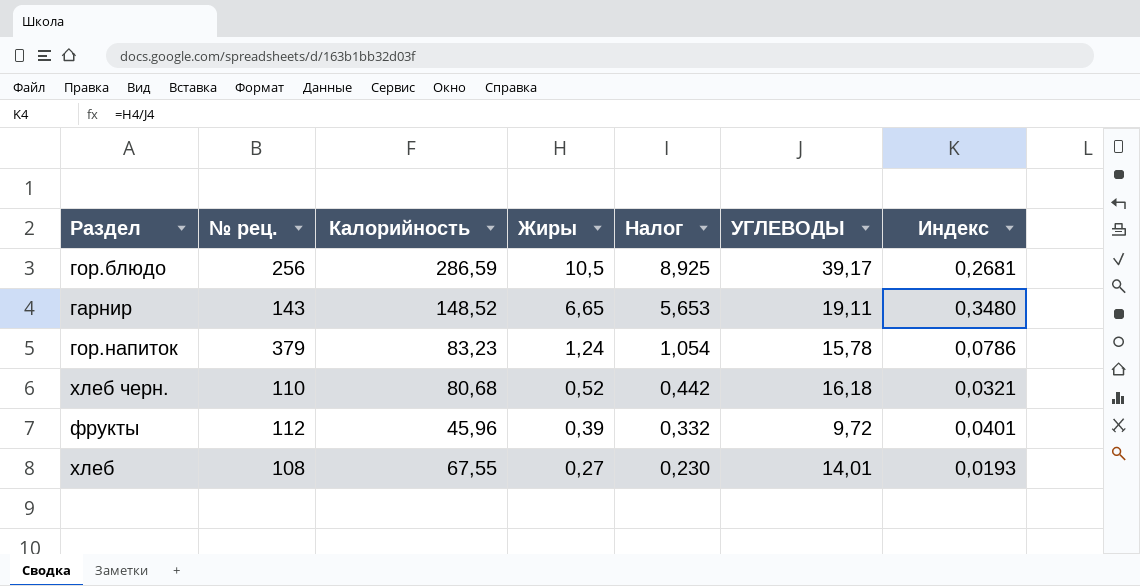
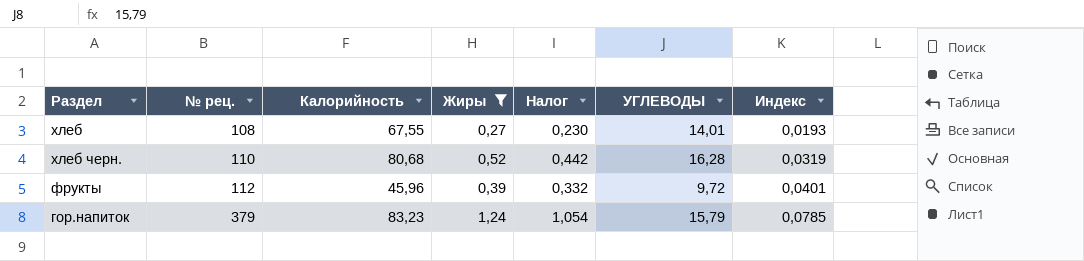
filter: none -> Жиры <= 1,24
row order: Жиры descending -> № рец. ascending
хлеб черн. | УГЛЕВОДЫ: 16,18 -> 16,28
хлеб черн. | Индекс: 0,0321 -> 0,0319
гор.напиток | УГЛЕВОДЫ: 15,78 -> 15,79
гор.напиток | Индекс: 0,0786 -> 0,0785

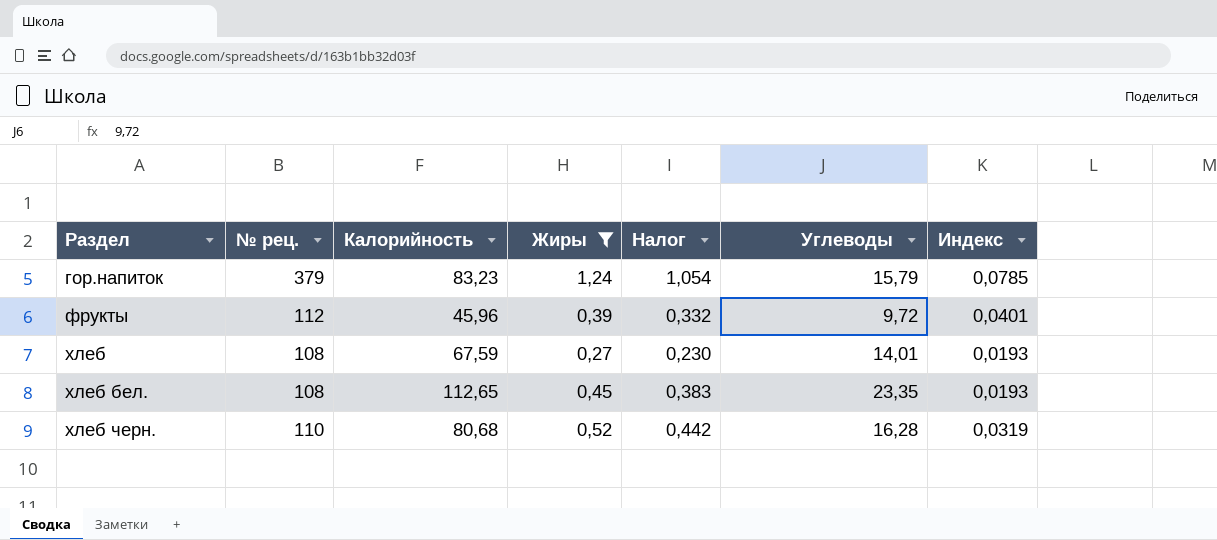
row order: № рец. ascending -> Раздел ascending
column name: УГЛЕВОДЫ -> Углеводы
хлеб | Калорийность: 67,55 -> 67,59
row хлеб бел.: none -> 108 | 112,65 | 0,45 | 0,383 | 23,35 | 0,0193

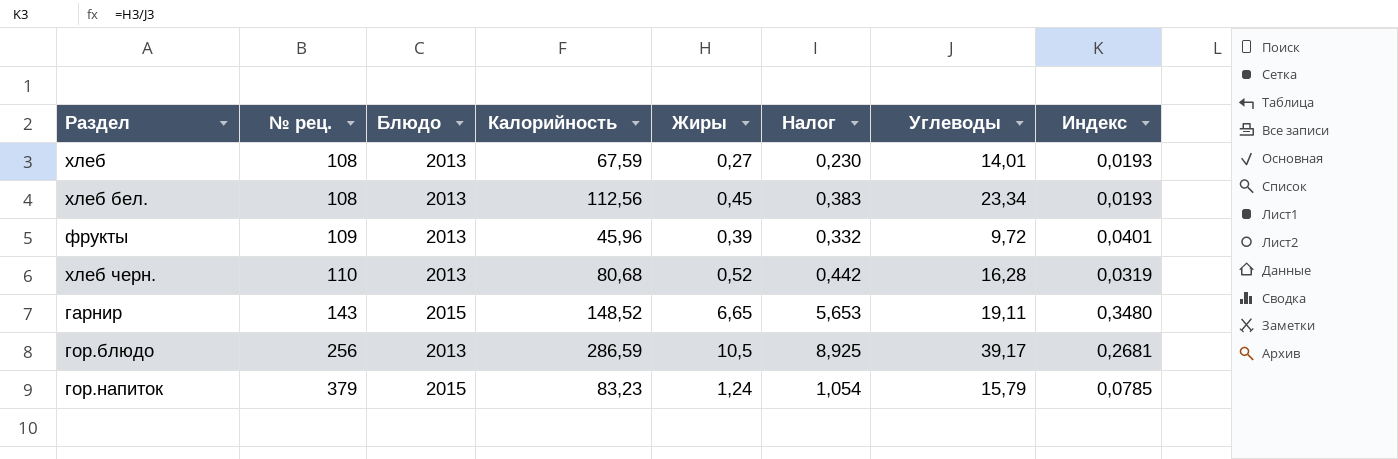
filter: Жиры <= 1,24 -> none
row order: Раздел ascending -> № рец. ascending
column Блюдо | position: none -> 3
хлеб бел. | Калорийность: 112,65 -> 112,56
хлеб бел. | Углеводы: 23,35 -> 23,34
фрукты | № рец.: 112 -> 109

